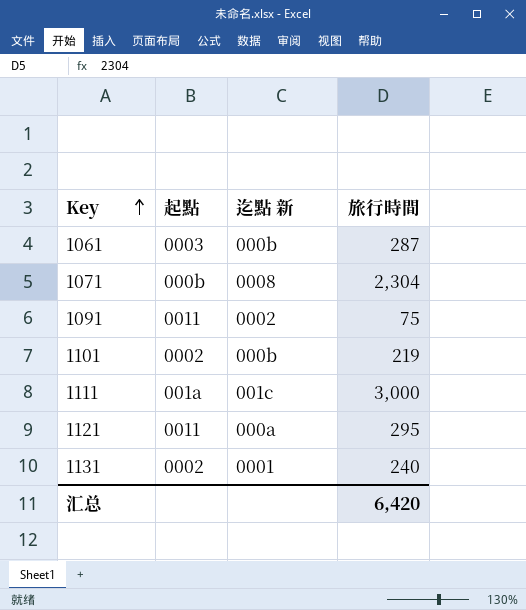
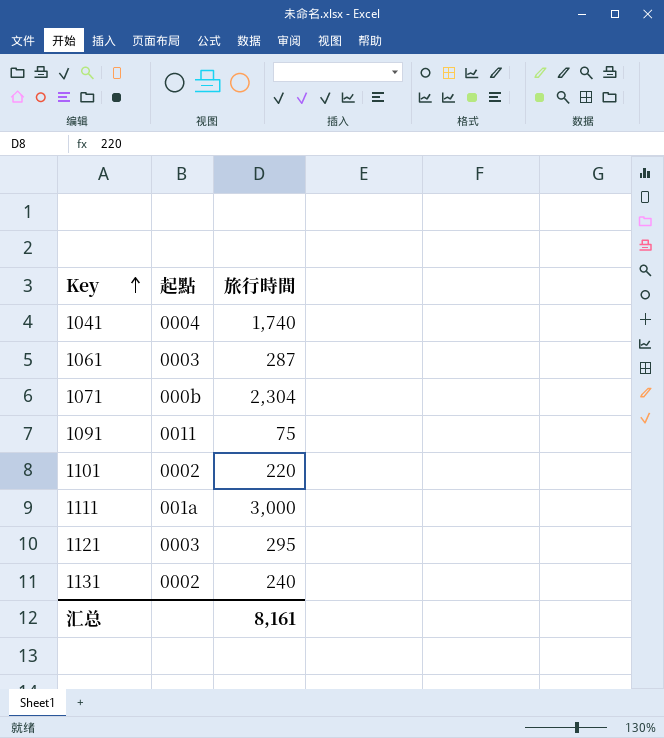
column 迄點 新 | position: 3 -> none
row 1041: none -> 0004 | 1,740
1101 | 旅行時間: 219 -> 220
1121 | 起點: 0011 -> 0003
汇总 | 旅行時間: 6,420 -> 8,161

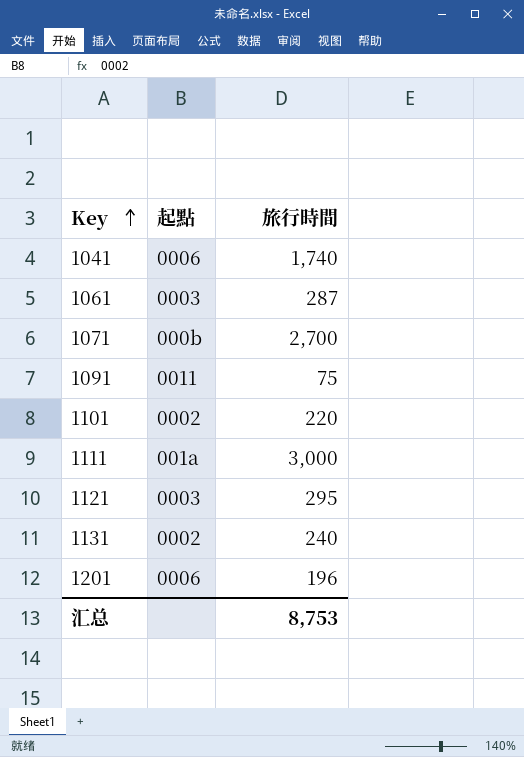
1041 | 起點: 0004 -> 0006
1071 | 旅行時間: 2,304 -> 2,700
row 1201: none -> 0006 | 196
汇总 | 旅行時間: 8,161 -> 8,753

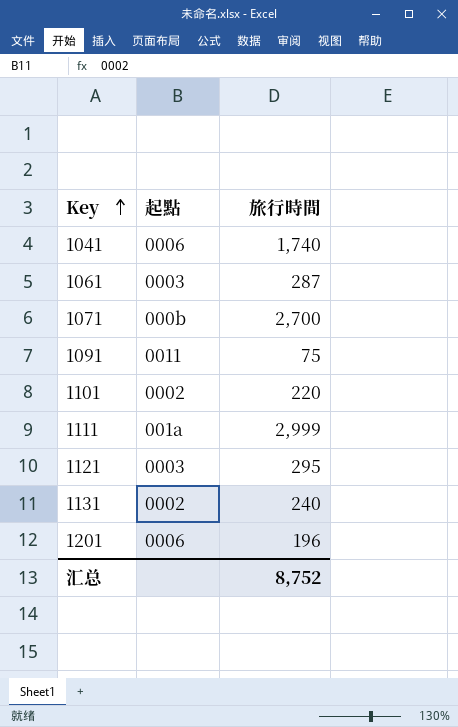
1111 | 旅行時間: 3,000 -> 2,999
汇总 | 旅行時間: 8,753 -> 8,752

